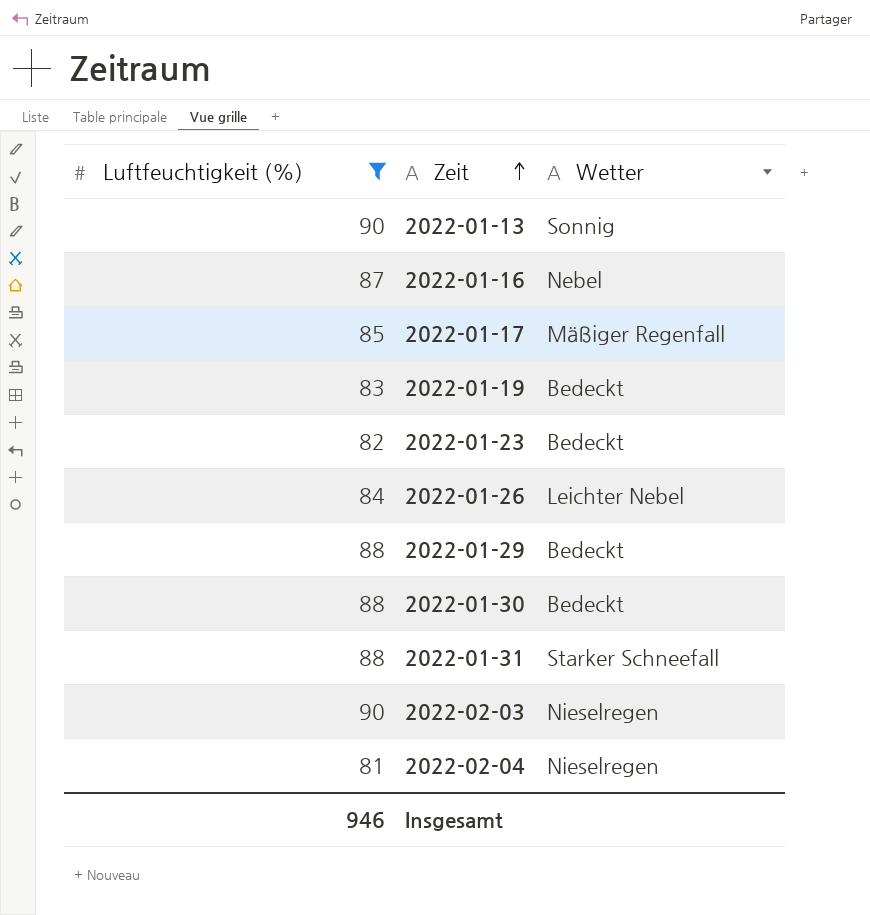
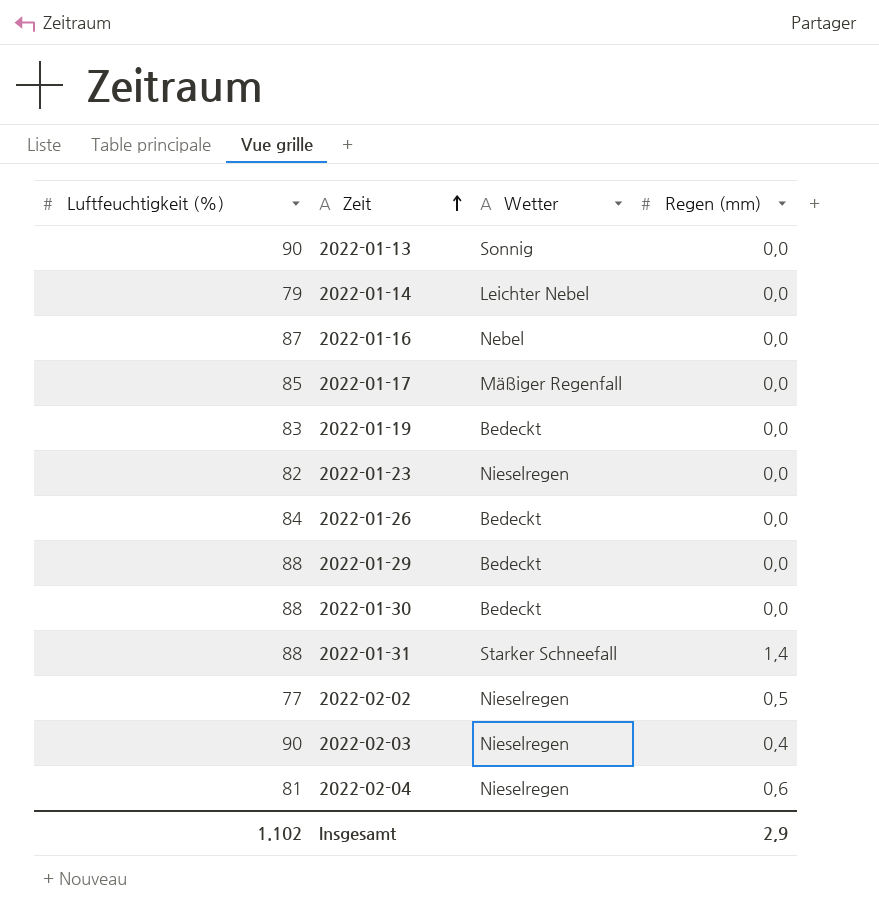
filter: Luftfeuchtigkeit (%) >= 81 -> none
column Regen (mm) | position: none -> 4
2022-01-23 | Wetter: Bedeckt -> Nieselregen
2022-01-26 | Wetter: Leichter Nebel -> Bedeckt
Insgesamt | Luftfeuchtigkeit (%): 946 -> 1.102

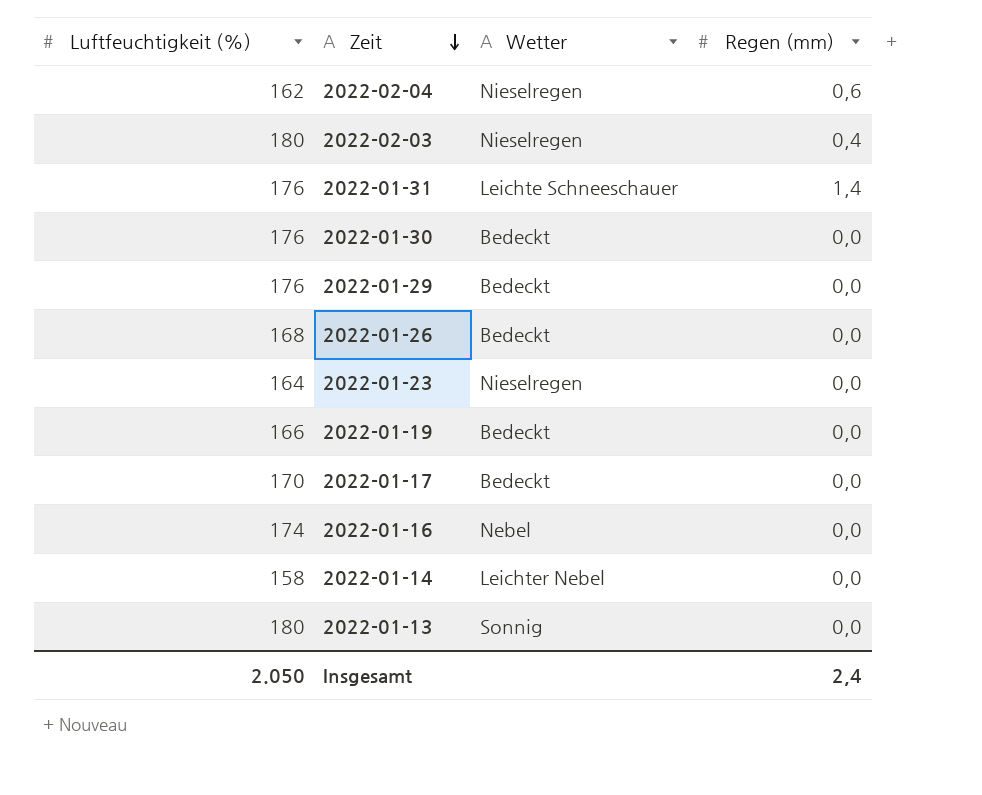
row order: Zeit ascending -> Zeit descending
row 2022-02-02: 77 | Nieselregen | 0,5 -> none
2022-02-04 | Luftfeuchtigkeit (%): 81 -> 162
2022-02-03 | Luftfeuchtigkeit (%): 90 -> 180
2022-01-31 | Luftfeuchtigkeit (%): 88 -> 176
2022-01-31 | Wetter: Starker Schneefall -> Leichte Schneeschauer
2022-01-30 | Luftfeuchtigkeit (%): 88 -> 176
2022-01-29 | Luftfeuchtigkeit (%): 88 -> 176
2022-01-26 | Luftfeuchtigkeit (%): 84 -> 168
2022-01-23 | Luftfeuchtigkeit (%): 82 -> 164
2022-01-19 | Luftfeuchtigkeit (%): 83 -> 166
2022-01-17 | Luftfeuchtigkeit (%): 85 -> 170
2022-01-17 | Wetter: Mäßiger Regenfall -> Bedeckt
2022-01-16 | Luftfeuchtigkeit (%): 87 -> 174
2022-01-14 | Luftfeuchtigkeit (%): 79 -> 158
2022-01-13 | Luftfeuchtigkeit (%): 90 -> 180
Insgesamt | Luftfeuchtigkeit (%): 1.102 -> 2.050
Insgesamt | Regen (mm): 2,9 -> 2,4

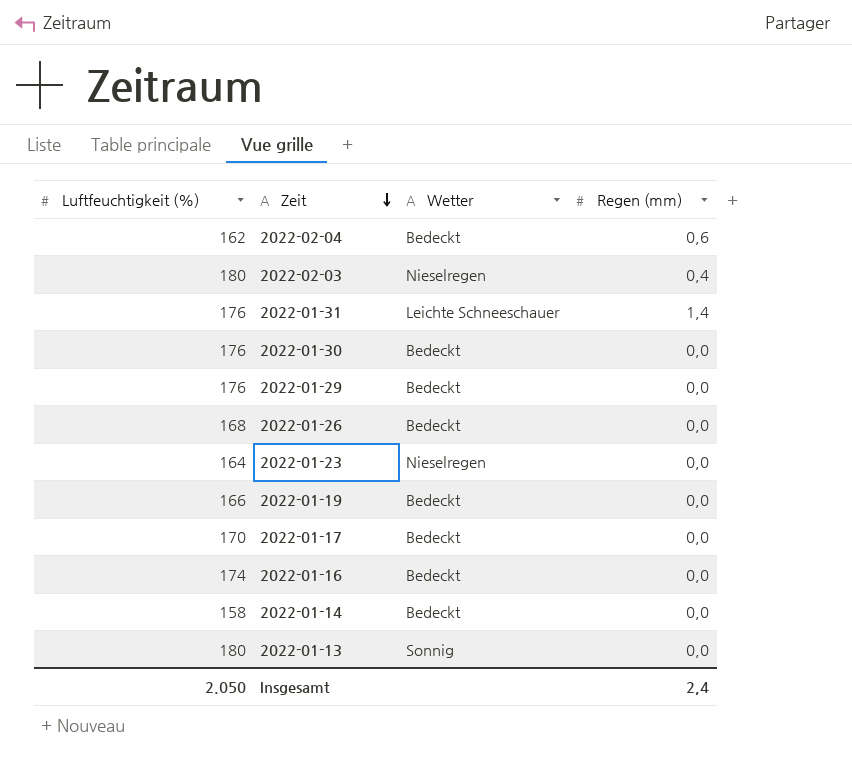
2022-02-04 | Wetter: Nieselregen -> Bedeckt
2022-01-16 | Wetter: Nebel -> Bedeckt
2022-01-14 | Wetter: Leichter Nebel -> Bedeckt

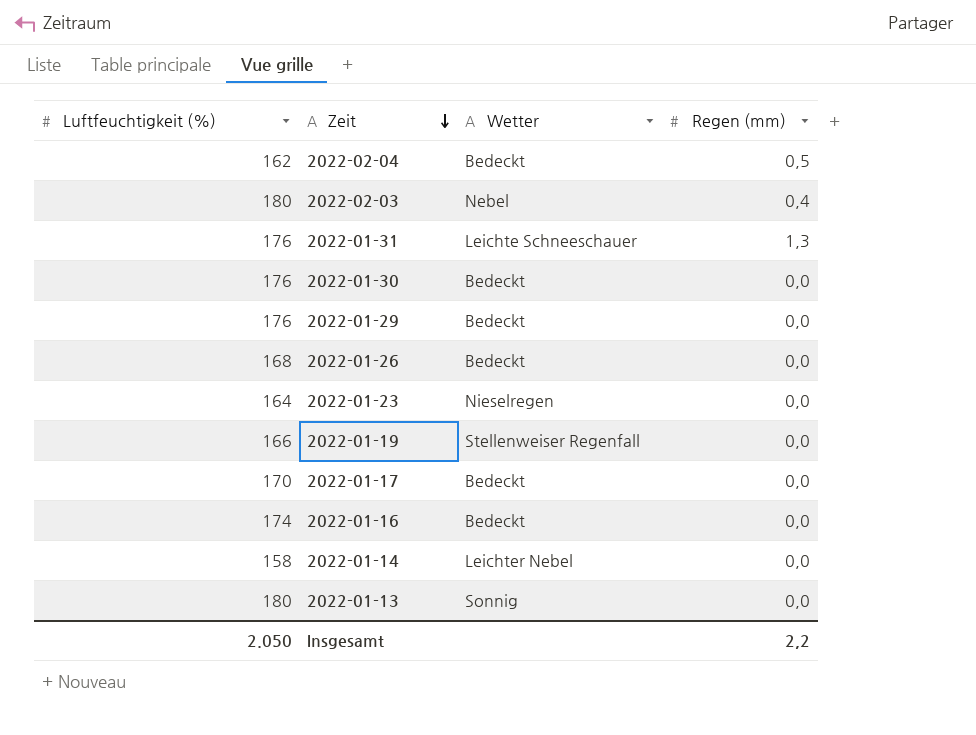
2022-02-04 | Regen (mm): 0,6 -> 0,5
2022-02-03 | Wetter: Nieselregen -> Nebel
2022-01-31 | Regen (mm): 1,4 -> 1,3
2022-01-19 | Wetter: Bedeckt -> Stellenweiser Regenfall
2022-01-14 | Wetter: Bedeckt -> Leichter Nebel
Insgesamt | Regen (mm): 2,4 -> 2,2

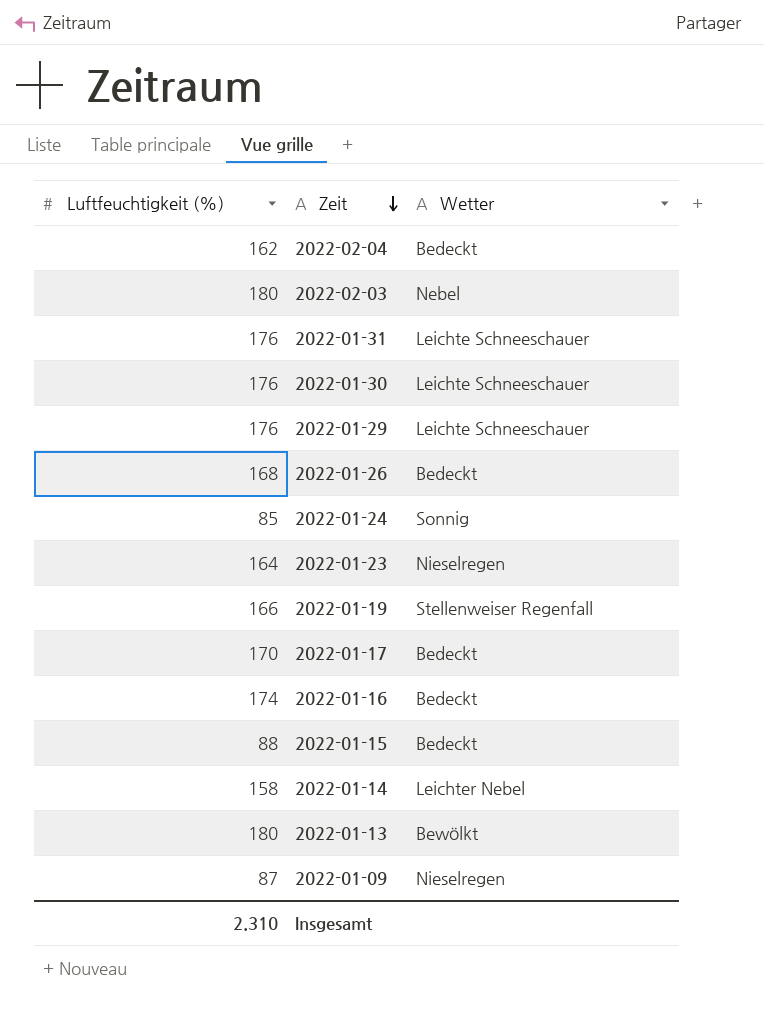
column Regen (mm) | position: 4 -> none
2022-01-30 | Wetter: Bedeckt -> Leichte Schneeschauer
2022-01-29 | Wetter: Bedeckt -> Leichte Schneeschauer
row 2022-01-24: none -> 85 | Sonnig
row 2022-01-15: none -> 88 | Bedeckt
2022-01-13 | Wetter: Sonnig -> Bewölkt
row 2022-01-09: none -> 87 | Nieselregen
Insgesamt | Luftfeuchtigkeit (%): 2.050 -> 2.310

